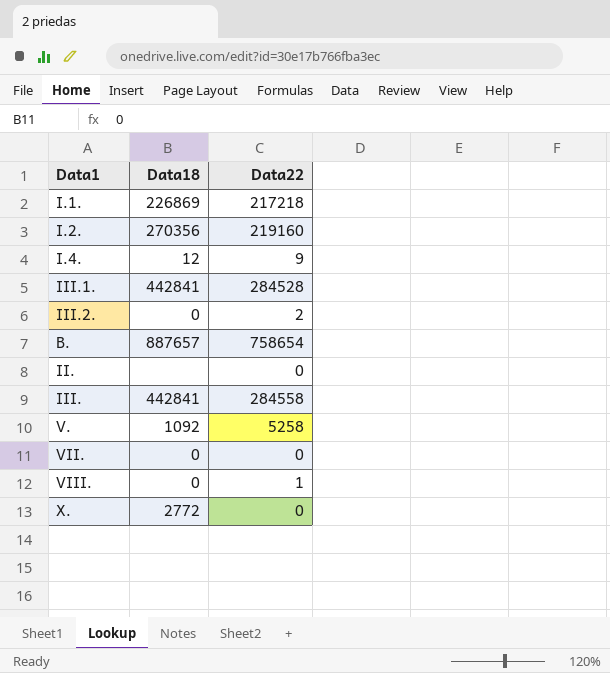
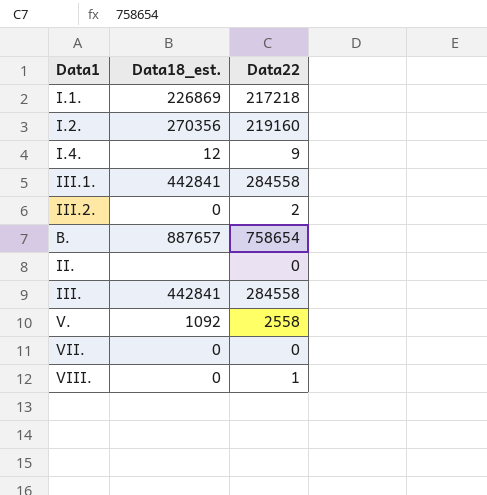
column name: Data18 -> Data18_est.
row X.: 2772 | 0 -> none
III.1. | Data22: 284528 -> 284558
V. | Data22: 5258 -> 2558

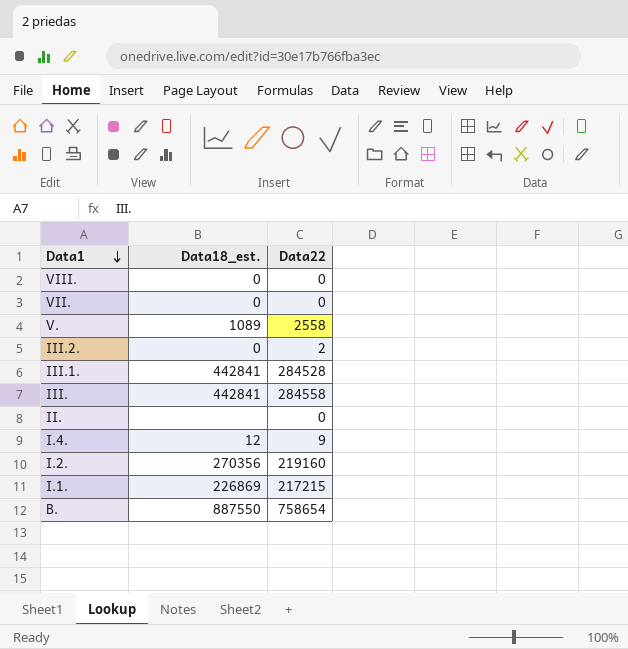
row order: none -> Data1 descending
VIII. | Data22: 1 -> 0
V. | Data18_est.: 1092 -> 1089
III.1. | Data22: 284558 -> 284528
I.1. | Data22: 217218 -> 217215
B. | Data18_est.: 887657 -> 887550

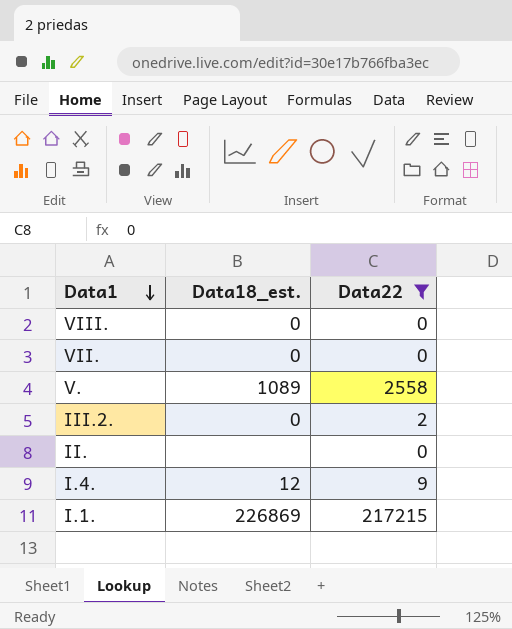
filter: none -> Data22 <= 217215

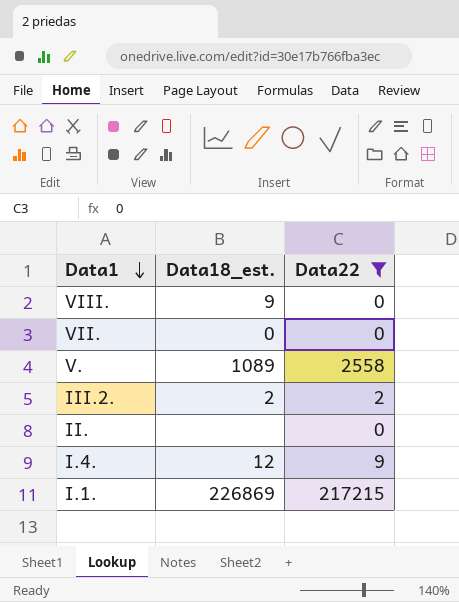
VIII. | Data18_est.: 0 -> 9
III.2. | Data18_est.: 0 -> 2

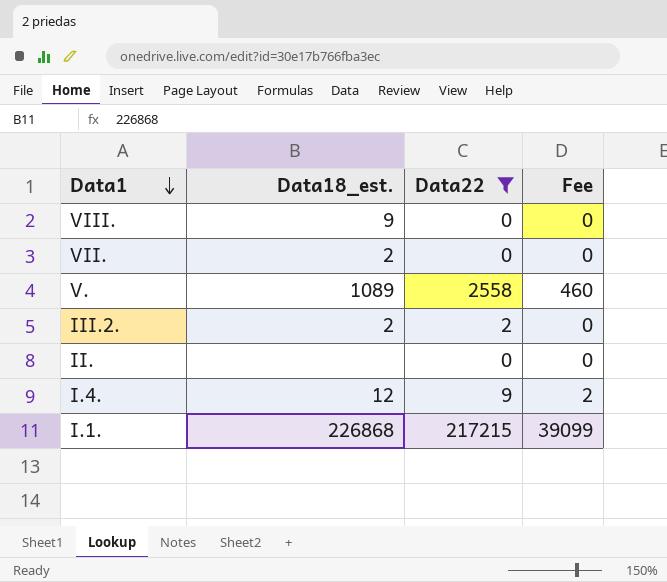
column Fee | formula: none -> [Data22] * 0.18
VII. | Data18_est.: 0 -> 2
I.1. | Data18_est.: 226869 -> 226868

